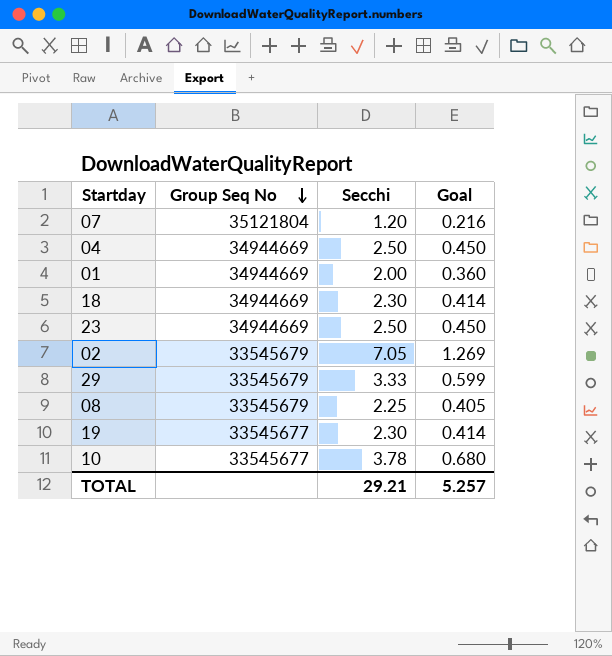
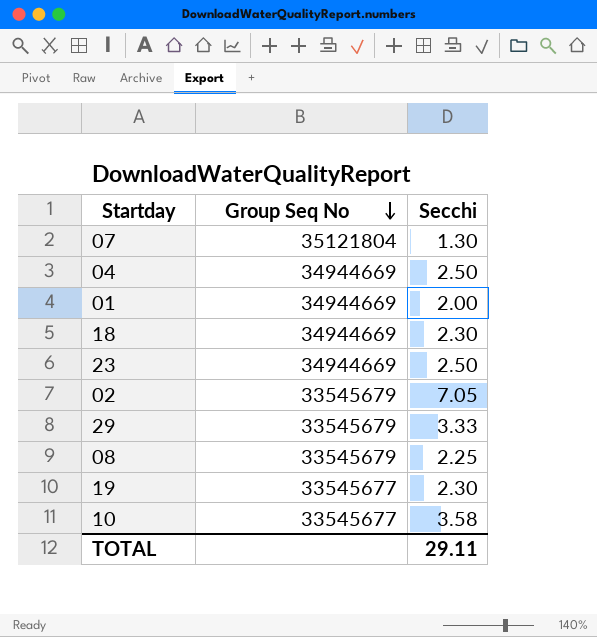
column Goal | formula: [Secchi] * 0.18 -> none
07 | Secchi: 1.20 -> 1.30
10 | Secchi: 3.78 -> 3.58
TOTAL | Secchi: 29.21 -> 29.11

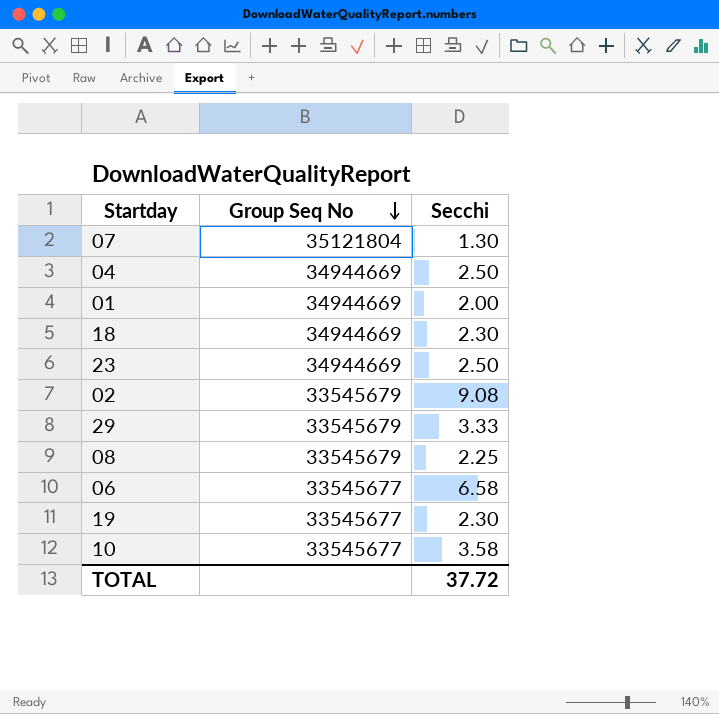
02 | Secchi: 7.05 -> 9.08
row 06: none -> 33545677 | 6.58
TOTAL | Secchi: 29.11 -> 37.72

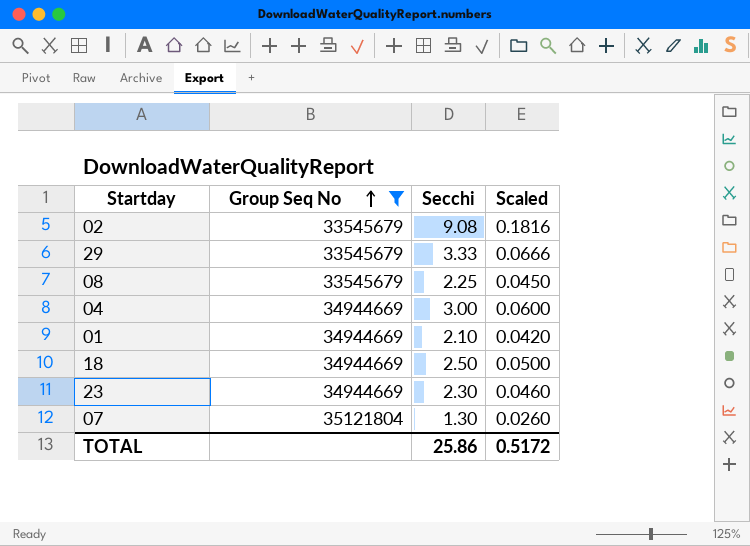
filter: none -> Group Seq No != 33545677
row order: Group Seq No descending -> Group Seq No ascending
column Scaled | formula: none -> [Secchi] * 0.02
04 | Secchi: 2.50 -> 3.00
01 | Secchi: 2.00 -> 2.10
18 | Secchi: 2.30 -> 2.50
23 | Secchi: 2.50 -> 2.30
TOTAL | Secchi: 37.72 -> 25.86

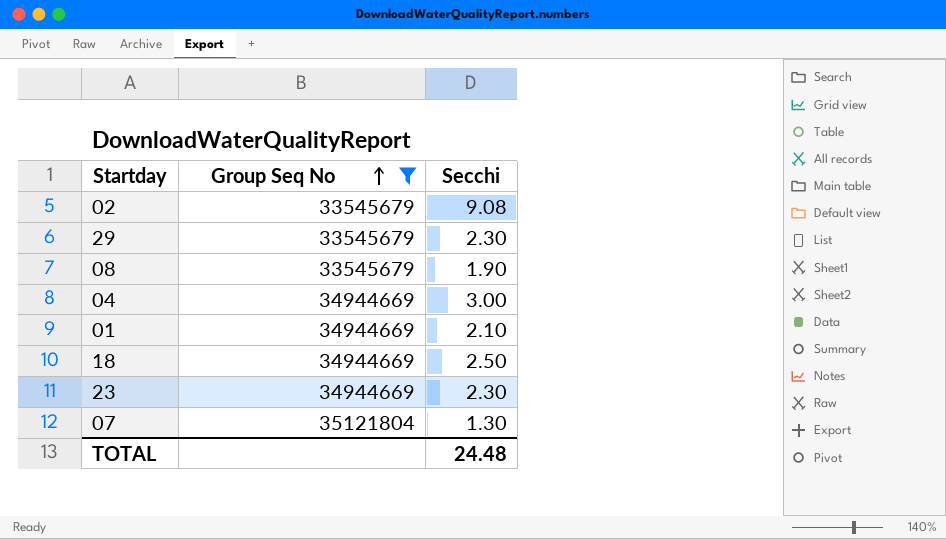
column Scaled | formula: [Secchi] * 0.02 -> none
29 | Secchi: 3.33 -> 2.30
08 | Secchi: 2.25 -> 1.90
TOTAL | Secchi: 25.86 -> 24.48

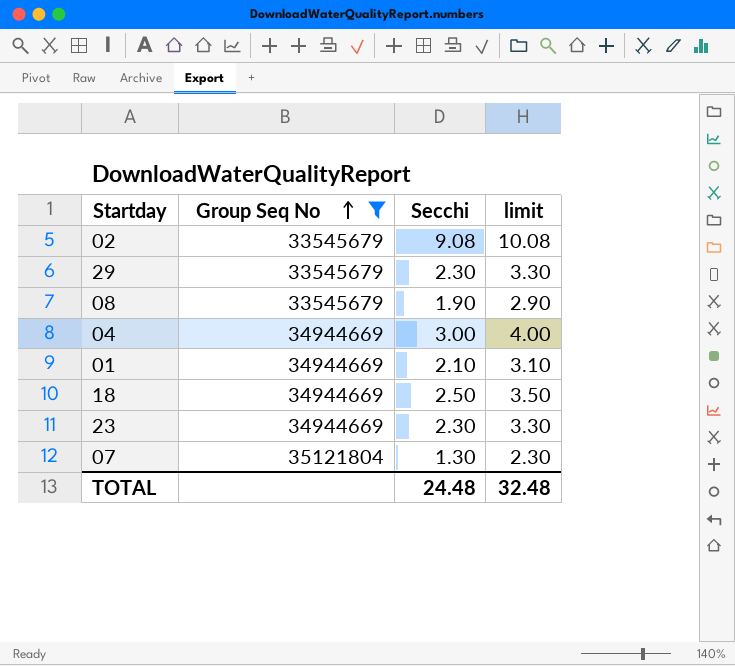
column limit | formula: none -> [Secchi] + 1

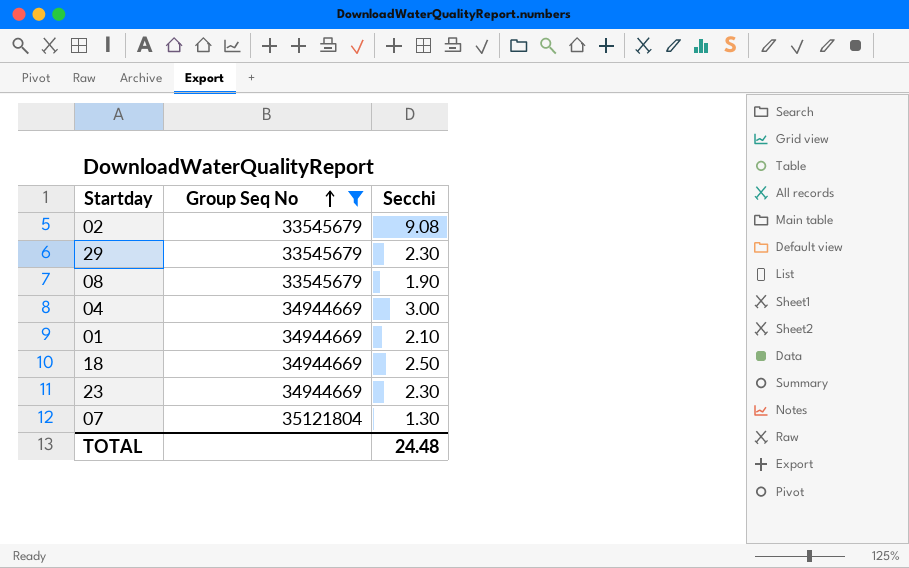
column limit | formula: [Secchi] + 1 -> none

